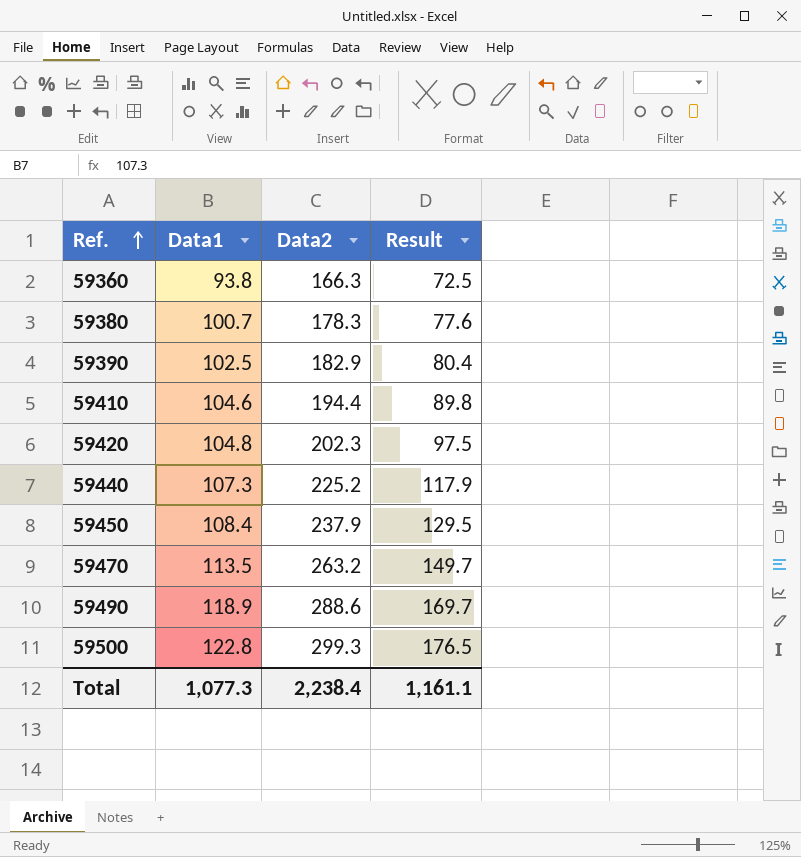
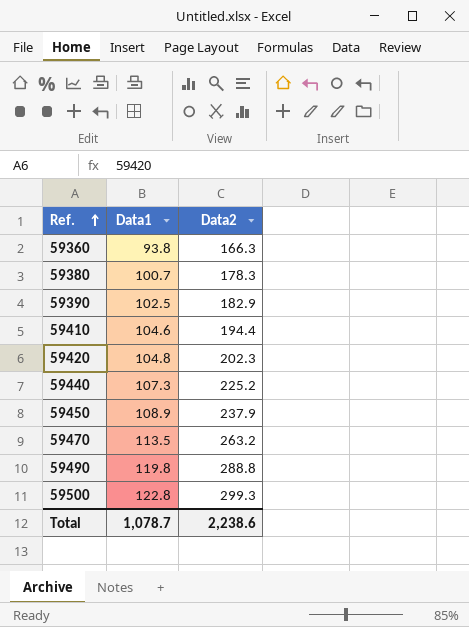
column Result | formula: [Data2] - [Data1] -> none
59450 | Data1: 108.4 -> 108.9
59490 | Data1: 118.9 -> 119.8
59490 | Data2: 288.6 -> 288.8
Total | Data1: 1,077.3 -> 1,078.7
Total | Data2: 2,238.4 -> 2,238.6

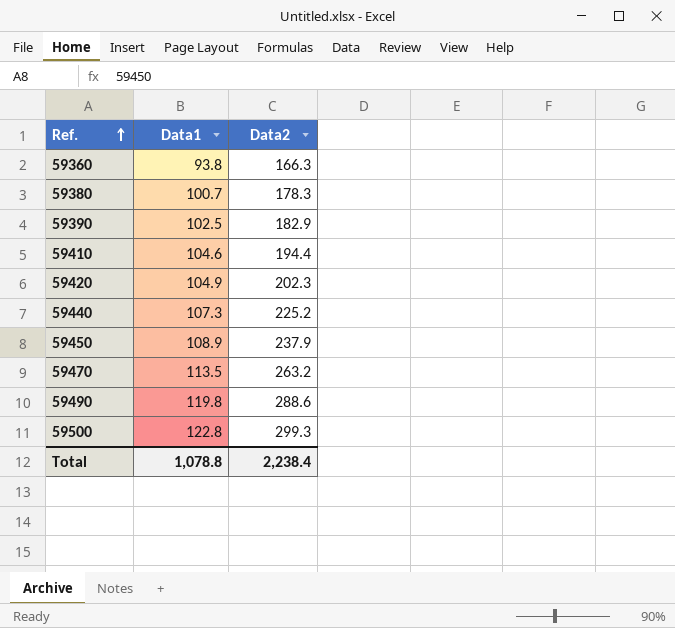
59420 | Data1: 104.8 -> 104.9
59490 | Data2: 288.8 -> 288.6
Total | Data1: 1,078.7 -> 1,078.8
Total | Data2: 2,238.6 -> 2,238.4

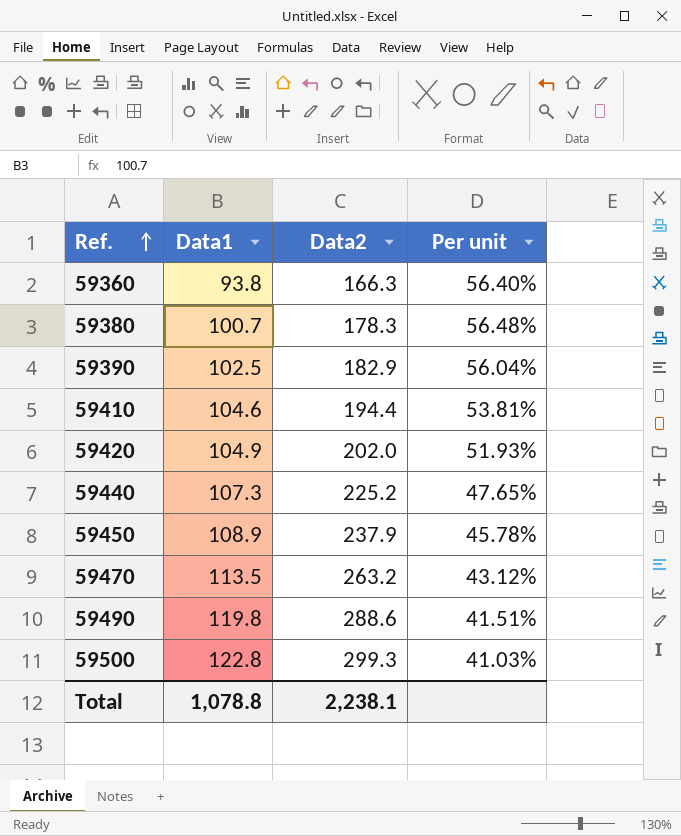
column Per unit | formula: none -> [Data1] / [Data2]
59420 | Data2: 202.3 -> 202.0
Total | Data2: 2,238.4 -> 2,238.1

